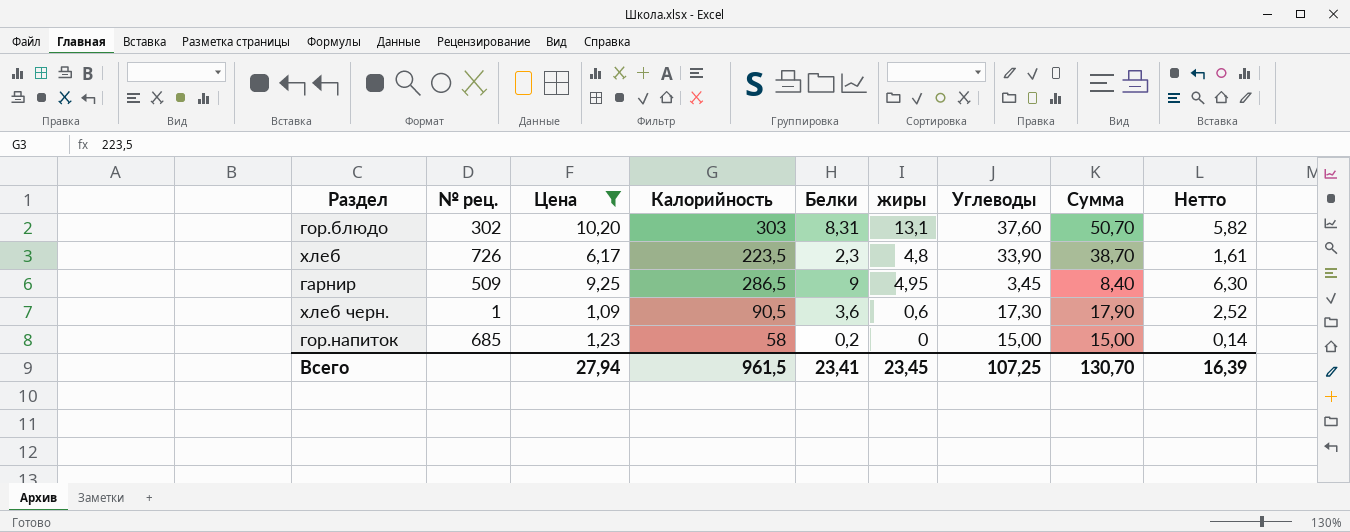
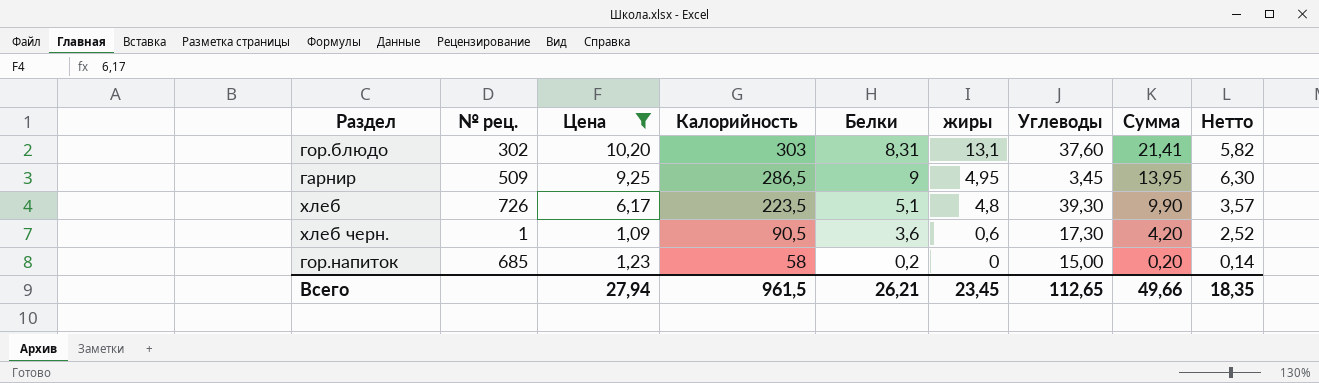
row order: none -> Калорийность descending
column Сумма | formula: [жиры] + [Углеводы] -> [Белки] + [жиры]
хлеб | Белки: 2,3 -> 5,1
хлеб | Углеводы: 33,90 -> 39,30
хлеб | Нетто: 1,61 -> 3,57
Всего | Белки: 23,41 -> 26,21
Всего | Углеводы: 107,25 -> 112,65
Всего | Сумма: 130,70 -> 49,66
Всего | Нетто: 16,39 -> 18,35

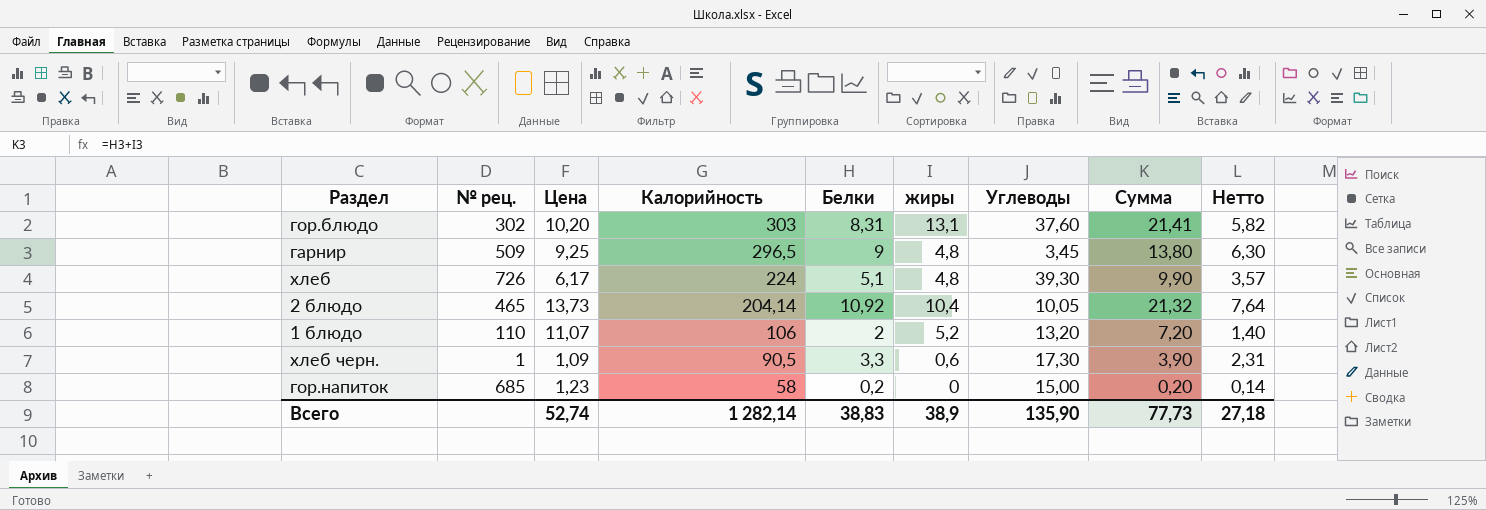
filter: Цена <= 10,20 -> none
гарнир | Калорийность: 286,5 -> 296,5
гарнир | жиры: 4,95 -> 4,8
гарнир | Сумма: 13,95 -> 13,80
хлеб | Калорийность: 223,5 -> 224
хлеб черн. | Белки: 3,6 -> 3,3
хлеб черн. | Сумма: 4,20 -> 3,90
хлеб черн. | Нетто: 2,52 -> 2,31
Всего | Цена: 27,94 -> 52,74
Всего | Калорийность: 961,5 -> 1 282,14
Всего | Белки: 26,21 -> 38,83
Всего | жиры: 23,45 -> 38,9
Всего | Углеводы: 112,65 -> 135,90
Всего | Сумма: 49,66 -> 77,73
Всего | Нетто: 18,35 -> 27,18

